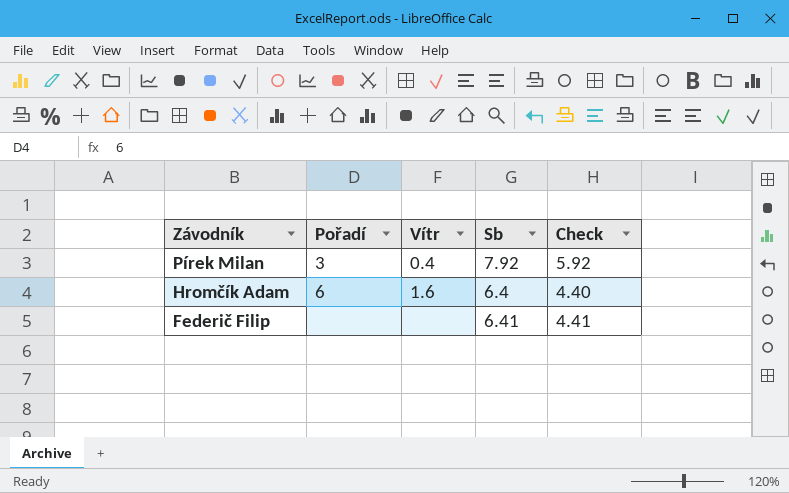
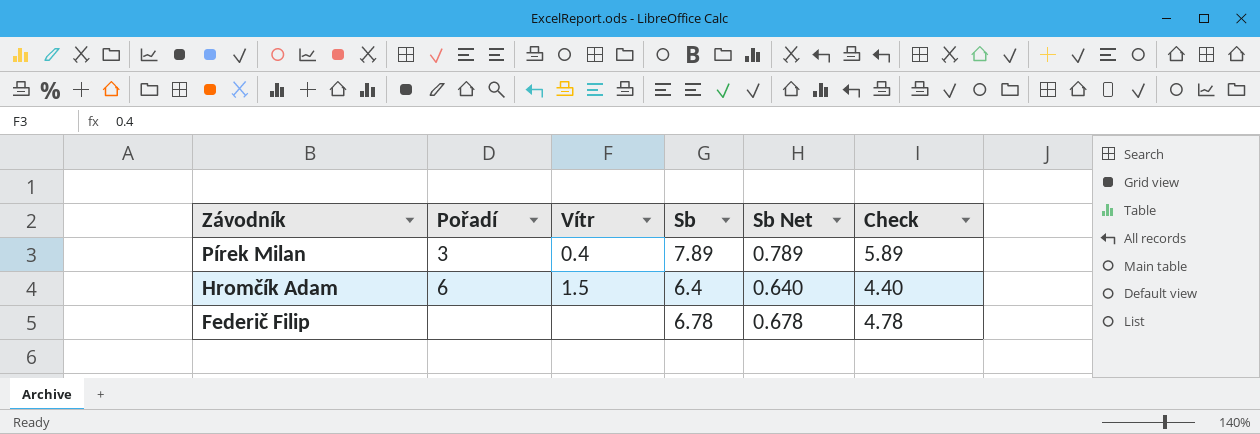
column Sb Net | formula: none -> [Sb] * 0.1
Pírek Milan | Sb: 7.92 -> 7.89
Pírek Milan | Check: 5.92 -> 5.89
Hromčík Adam | Vítr: 1.6 -> 1.5
Federič Filip | Sb: 6.41 -> 6.78
Federič Filip | Check: 4.41 -> 4.78

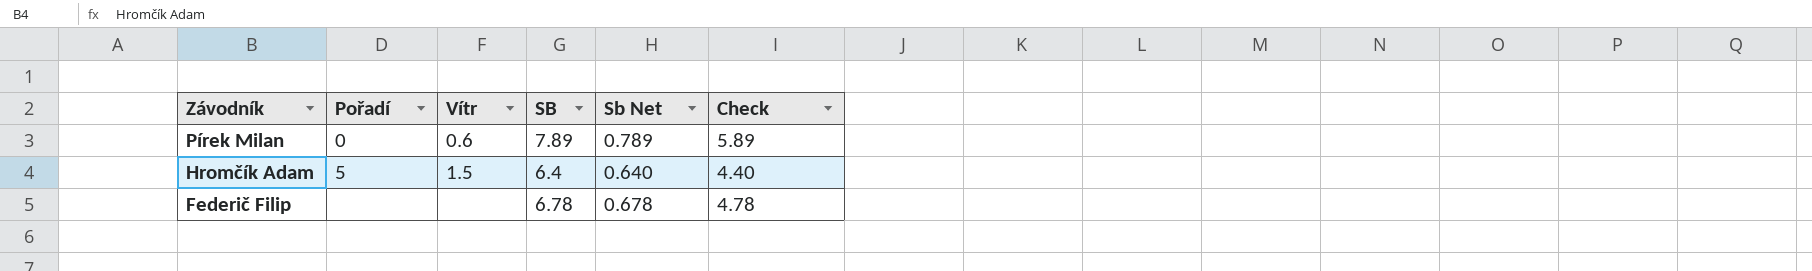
column name: Sb -> SB
Pírek Milan | Pořadí: 3 -> 0
Pírek Milan | Vítr: 0.4 -> 0.6
Hromčík Adam | Pořadí: 6 -> 5

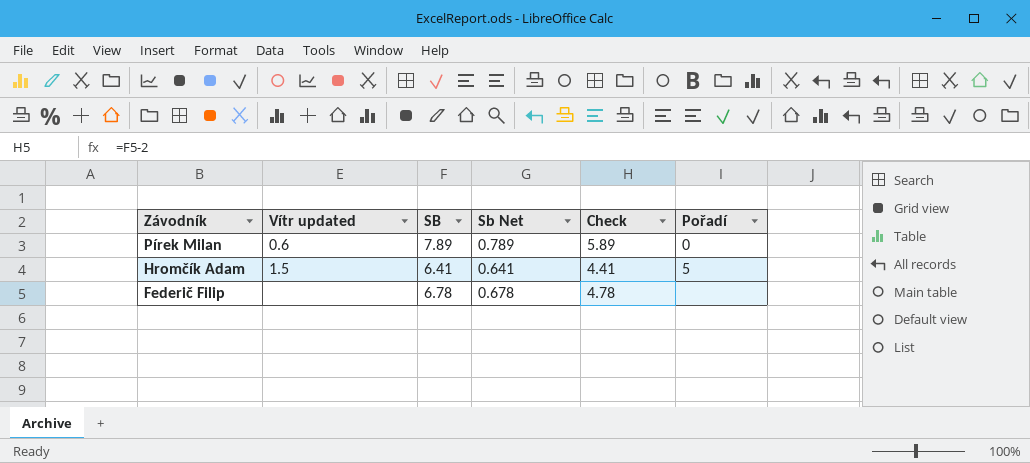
column name: Vítr -> Vítr updated
column Pořadí | position: 2 -> 6
Hromčík Adam | SB: 6.4 -> 6.41
Hromčík Adam | Sb Net: 0.640 -> 0.641
Hromčík Adam | Check: 4.40 -> 4.41

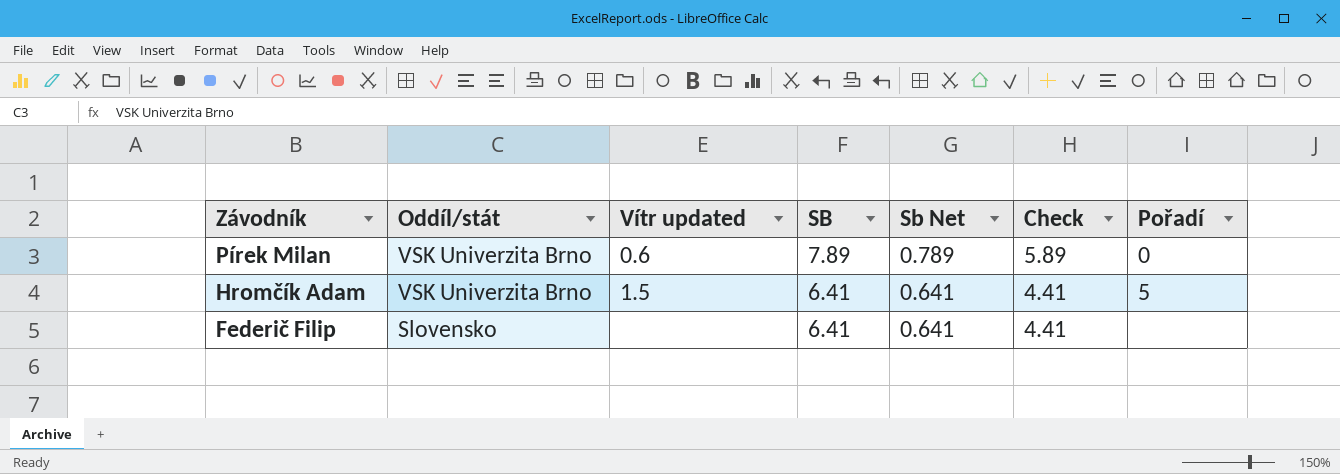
column Oddíl/stát | position: none -> 2
Federič Filip | SB: 6.78 -> 6.41
Federič Filip | Sb Net: 0.678 -> 0.641
Federič Filip | Check: 4.78 -> 4.41

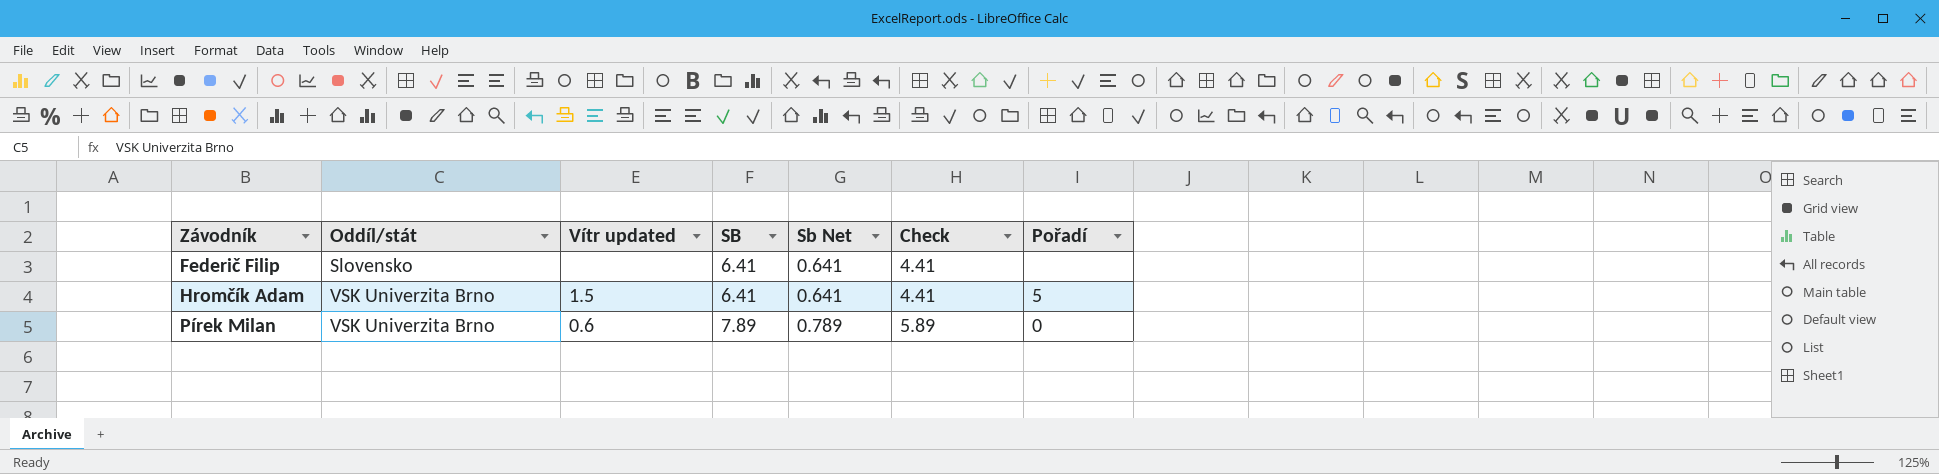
row order: Závodník descending -> Závodník ascending

